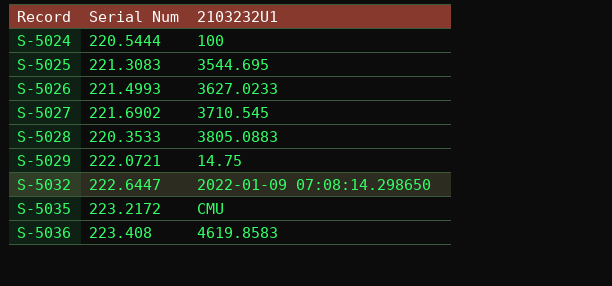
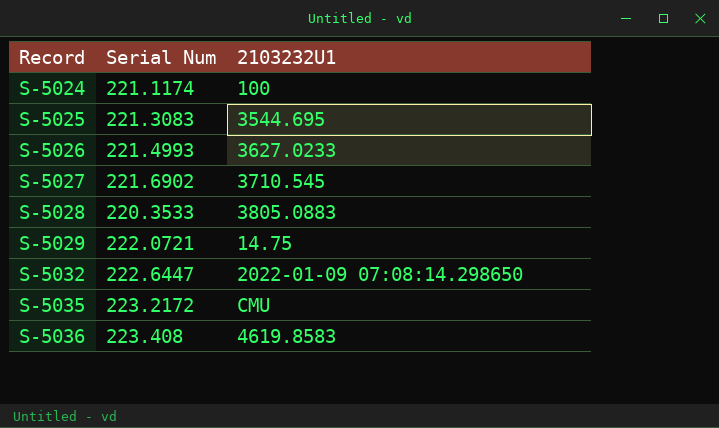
S-5024 | Serial Num: 220.5444 -> 221.1174

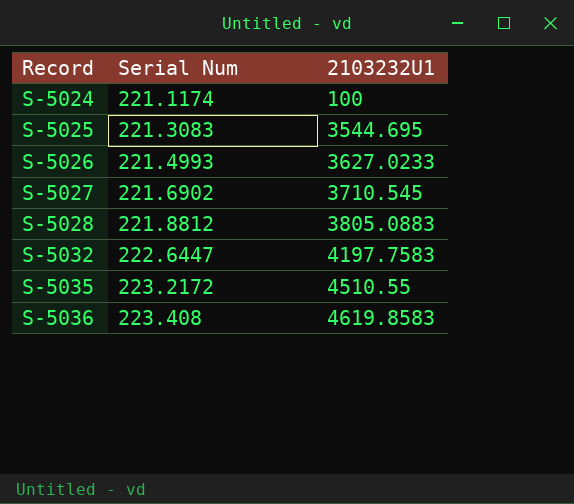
row S-5029: 222.0721 | 14.75 -> none
S-5028 | Serial Num: 220.3533 -> 221.8812
S-5032 | 2103232U1: 2022-01-09 07:08:14.298650 -> 4197.7583
S-5035 | 2103232U1: CMU -> 4510.55

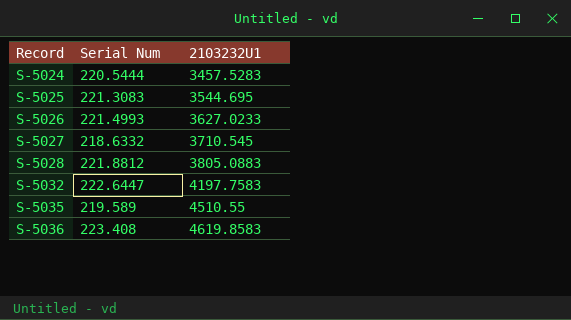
S-5024 | Serial Num: 221.1174 -> 220.5444
S-5024 | 2103232U1: 100 -> 3457.5283
S-5027 | Serial Num: 221.6902 -> 218.6332
S-5035 | Serial Num: 223.2172 -> 219.589

